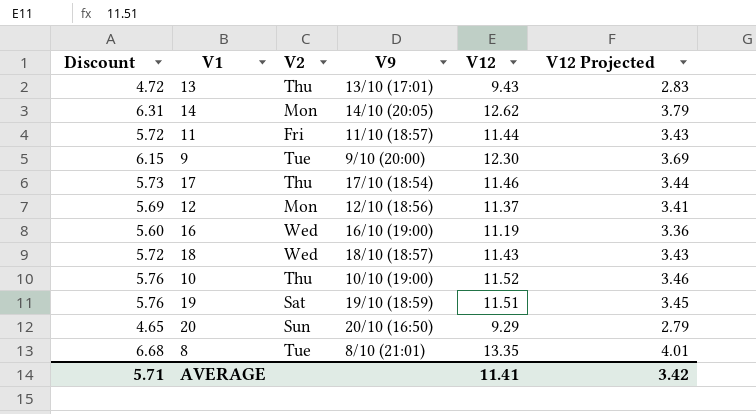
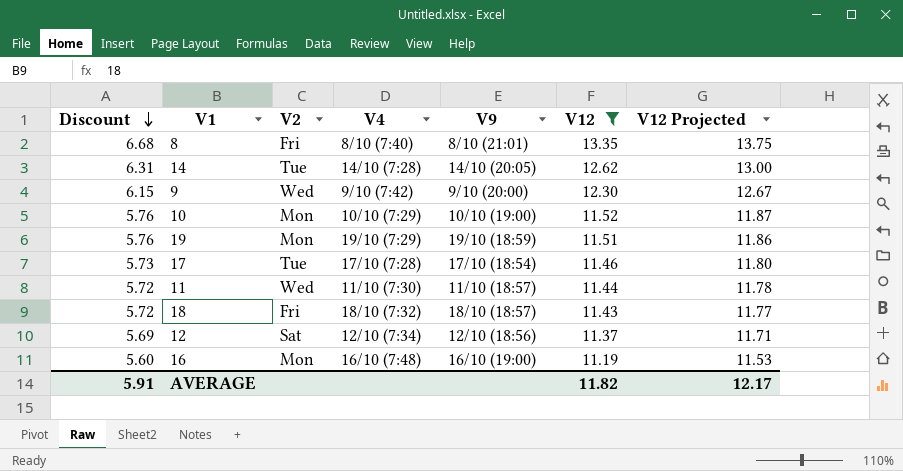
filter: none -> V12 >= 11.19
row order: none -> Discount descending
column V4 | position: none -> 4
column V12 Projected | formula: [V12] * 0.3 -> [V12] * 1.03
8 | V2: Tue -> Fri
14 | V2: Mon -> Tue
9 | V2: Tue -> Wed
10 | V2: Thu -> Mon
19 | V2: Sat -> Mon
17 | V2: Thu -> Tue
11 | V2: Fri -> Wed
18 | V2: Wed -> Fri
12 | V2: Mon -> Sat
16 | V2: Wed -> Mon
AVERAGE | Discount: 5.71 -> 5.91
AVERAGE | V12: 11.41 -> 11.82
AVERAGE | V12 Projected: 3.42 -> 12.17

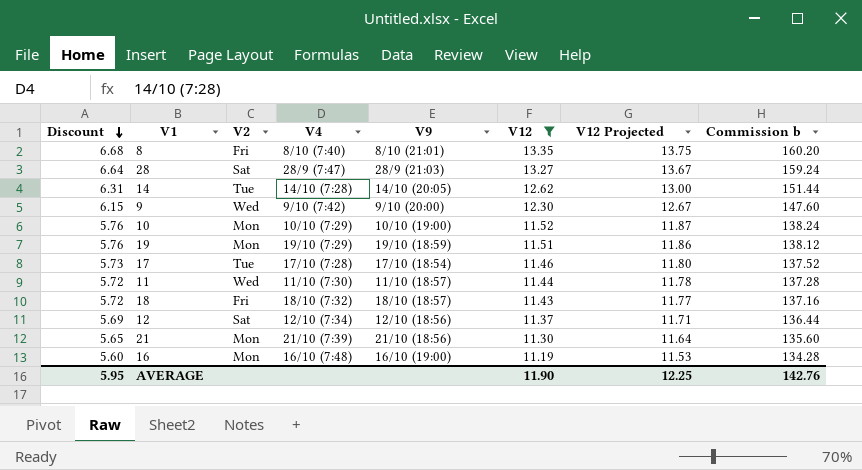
column Commission b | formula: none -> [V12] * 12
row 28: none -> 6.64 | Sat | 28/9 (7:47) | 28/9 (21:03) | 13.27 | 13.67 | 159.24
row 21: none -> 5.65 | Mon | 21/10 (7:39) | 21/10 (18:56) | 11.30 | 11.64 | 135.60
AVERAGE | Discount: 5.91 -> 5.95
AVERAGE | V12: 11.82 -> 11.90
AVERAGE | V12 Projected: 12.17 -> 12.25

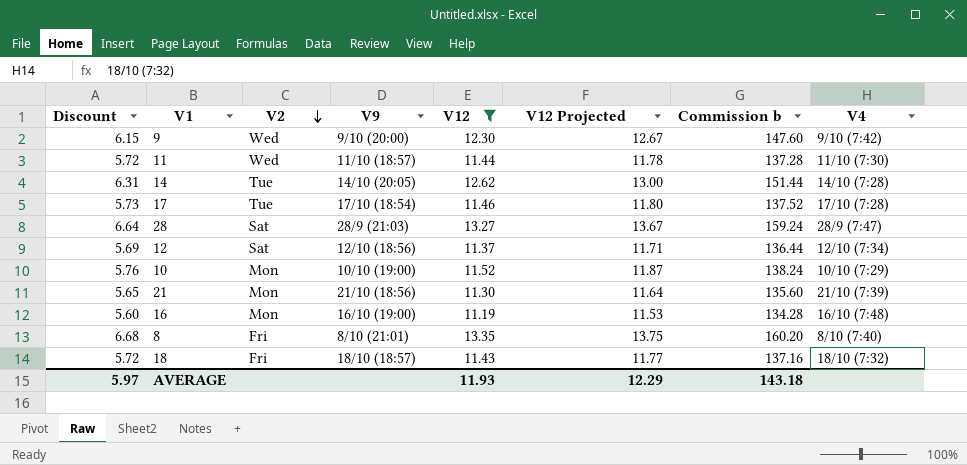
row order: Discount descending -> V2 descending
column V4 | position: 4 -> 8
row 19: 5.76 | Mon | 19/10 (7:29) | 19/10 (18:59) | 11.51 | 11.86 | 138.12 -> none
AVERAGE | Discount: 5.95 -> 5.97
AVERAGE | V12: 11.90 -> 11.93
AVERAGE | V12 Projected: 12.25 -> 12.29
AVERAGE | Commission b: 142.76 -> 143.18

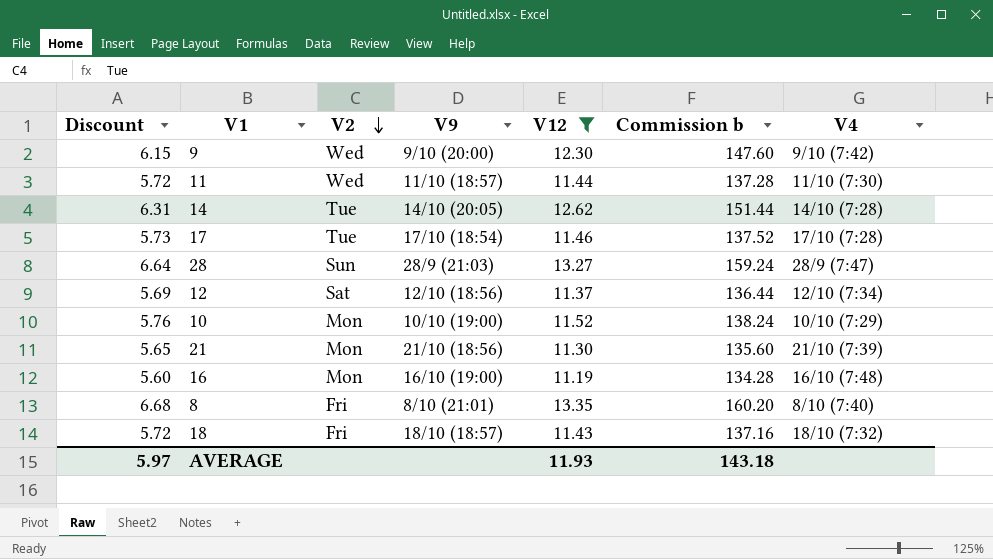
column V12 Projected | formula: [V12] * 1.03 -> none
28 | V2: Sat -> Sun

